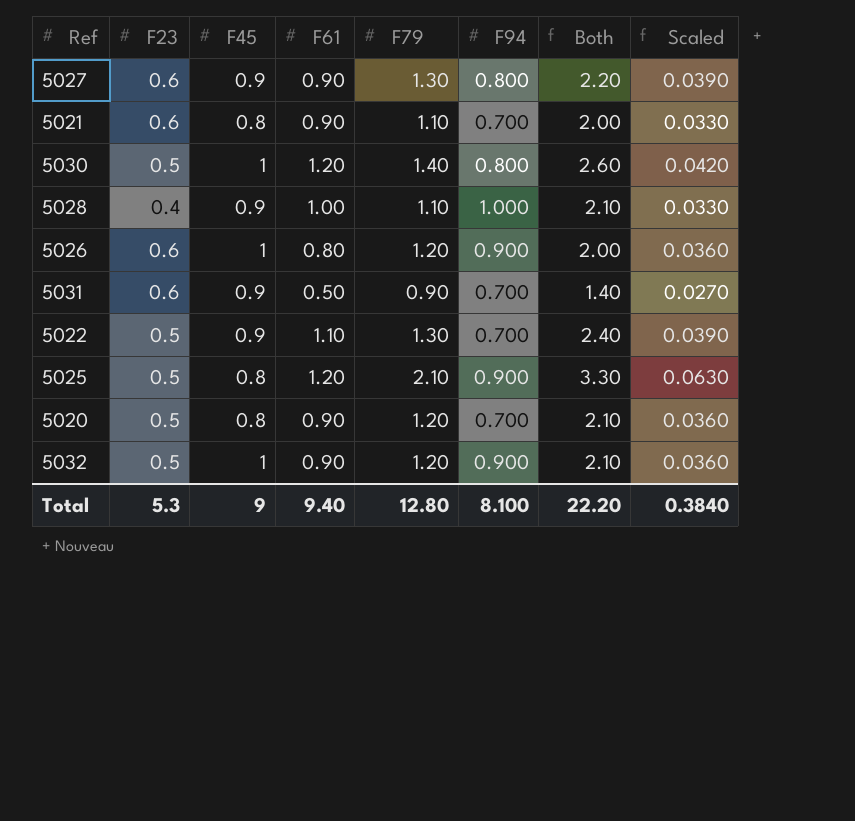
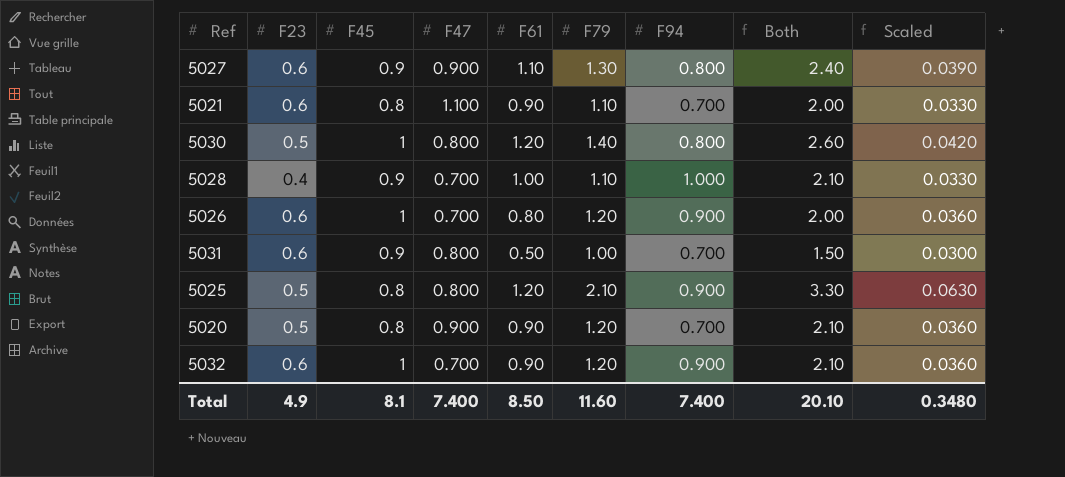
column F47 | position: none -> 4
row 5022: 0.5 | 0.9 | 1.10 | 1.30 | 0.700 | 2.40 | 0.0390 -> none
5027 | F61: 0.90 -> 1.10
5027 | Both: 2.20 -> 2.40
5031 | F79: 0.90 -> 1.00
5031 | Both: 1.40 -> 1.50
5031 | Scaled: 0.0270 -> 0.0300
5032 | F23: 0.5 -> 0.6
Total | F23: 5.3 -> 4.9
Total | F45: 9 -> 8.1
Total | F61: 9.40 -> 8.50
Total | F79: 12.80 -> 11.60
Total | F94: 8.100 -> 7.400
Total | Both: 22.20 -> 20.10
Total | Scaled: 0.3840 -> 0.3480

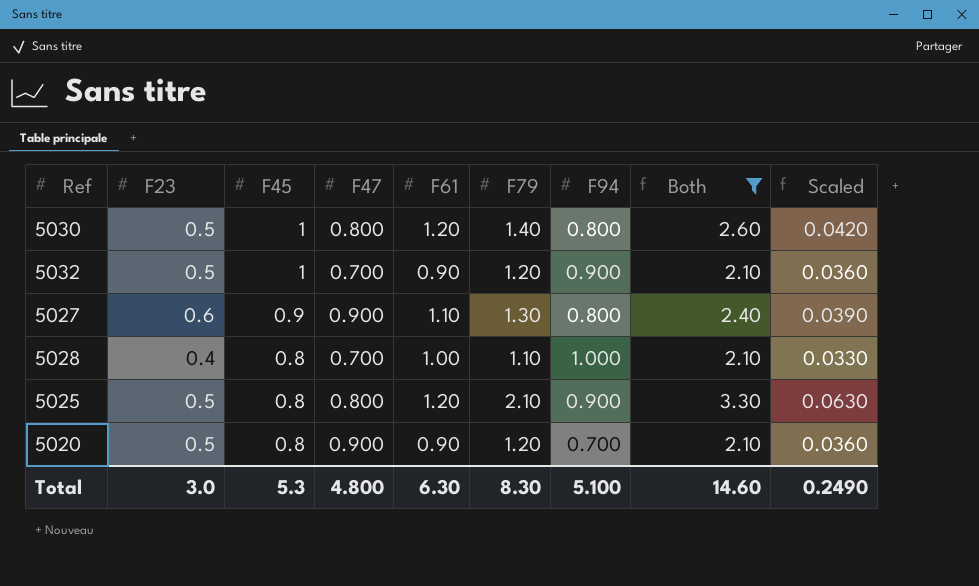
filter: none -> Both >= 2.10
row order: none -> F45 descending
5032 | F23: 0.6 -> 0.5
5028 | F45: 0.9 -> 0.8
Total | F23: 4.9 -> 3.0
Total | F45: 8.1 -> 5.3
Total | F47: 7.400 -> 4.800
Total | F61: 8.50 -> 6.30
Total | F79: 11.60 -> 8.30
Total | F94: 7.400 -> 5.100
Total | Both: 20.10 -> 14.60
Total | Scaled: 0.3480 -> 0.2490

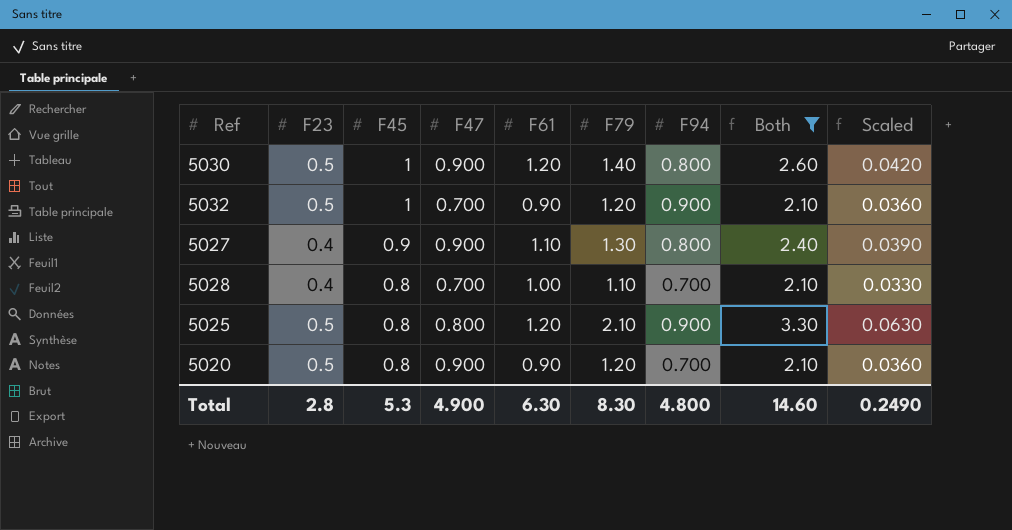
5030 | F47: 0.800 -> 0.900
5027 | F23: 0.6 -> 0.4
5028 | F94: 1.000 -> 0.700
Total | F23: 3.0 -> 2.8
Total | F47: 4.800 -> 4.900
Total | F94: 5.100 -> 4.800

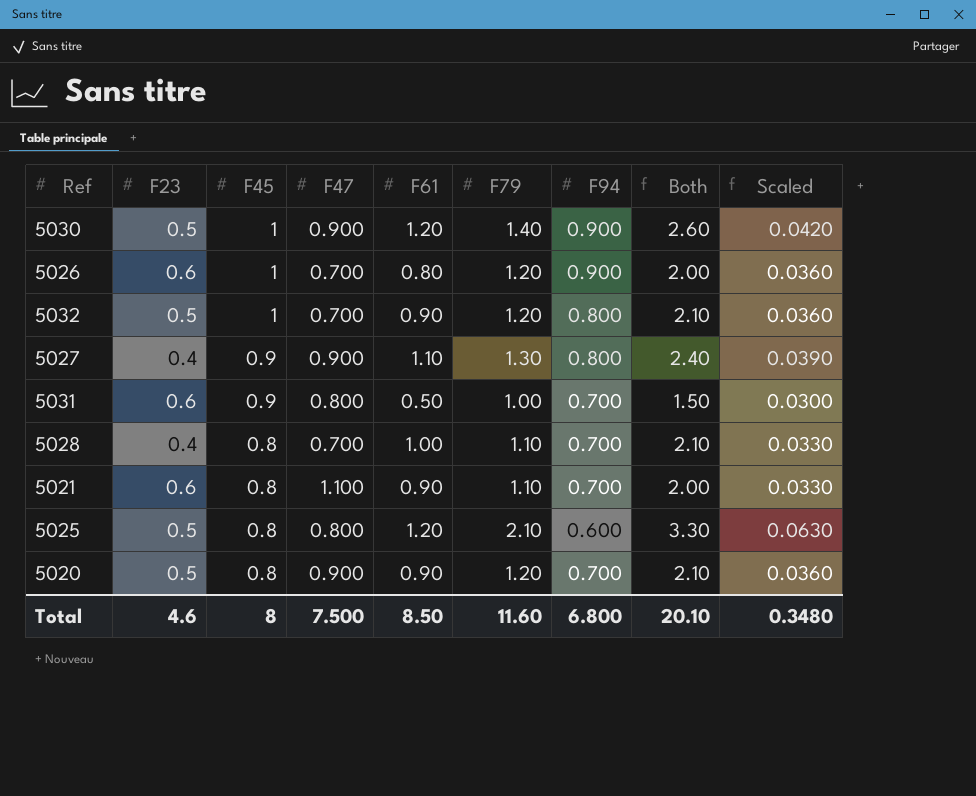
filter: Both >= 2.10 -> none
5030 | F94: 0.800 -> 0.900
5032 | F94: 0.900 -> 0.800
5025 | F94: 0.900 -> 0.600
Total | F23: 2.8 -> 4.6
Total | F45: 5.3 -> 8
Total | F47: 4.900 -> 7.500
Total | F61: 6.30 -> 8.50
Total | F79: 8.30 -> 11.60
Total | F94: 4.800 -> 6.800
Total | Both: 14.60 -> 20.10
Total | Scaled: 0.2490 -> 0.3480

